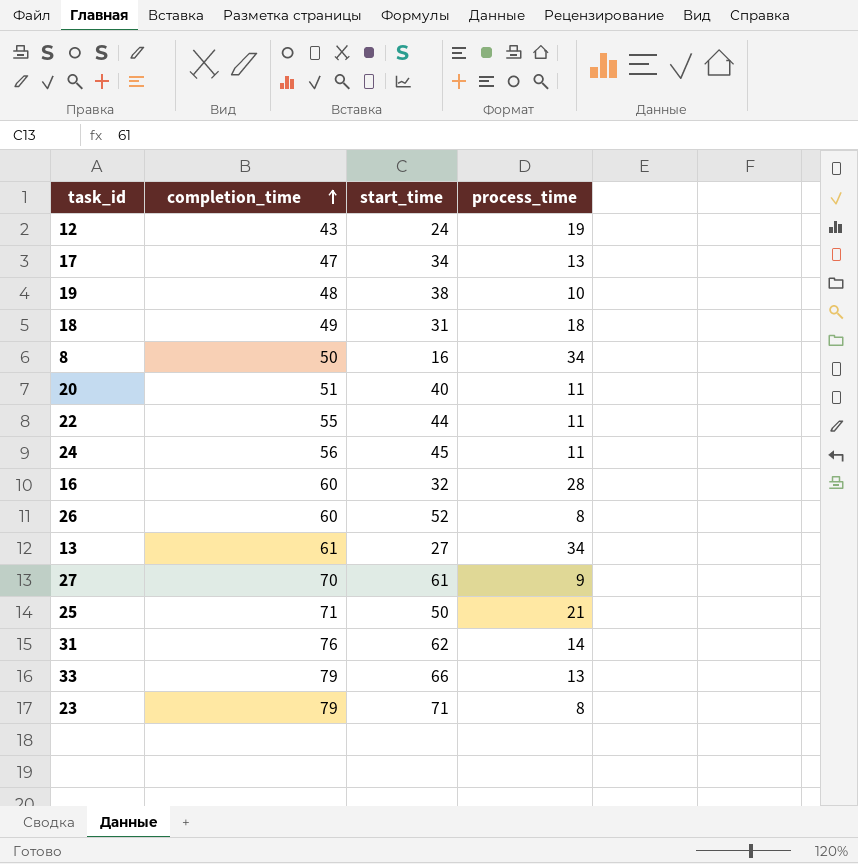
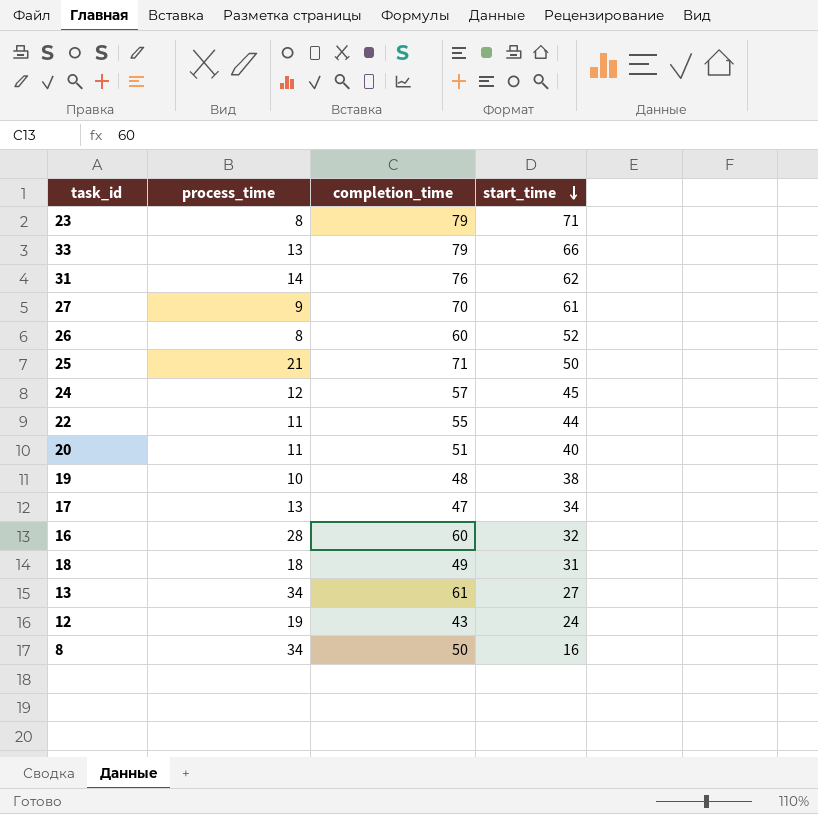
row order: completion_time ascending -> start_time descending
column process_time | position: 4 -> 2
24 | process_time: 11 -> 12
24 | completion_time: 56 -> 57

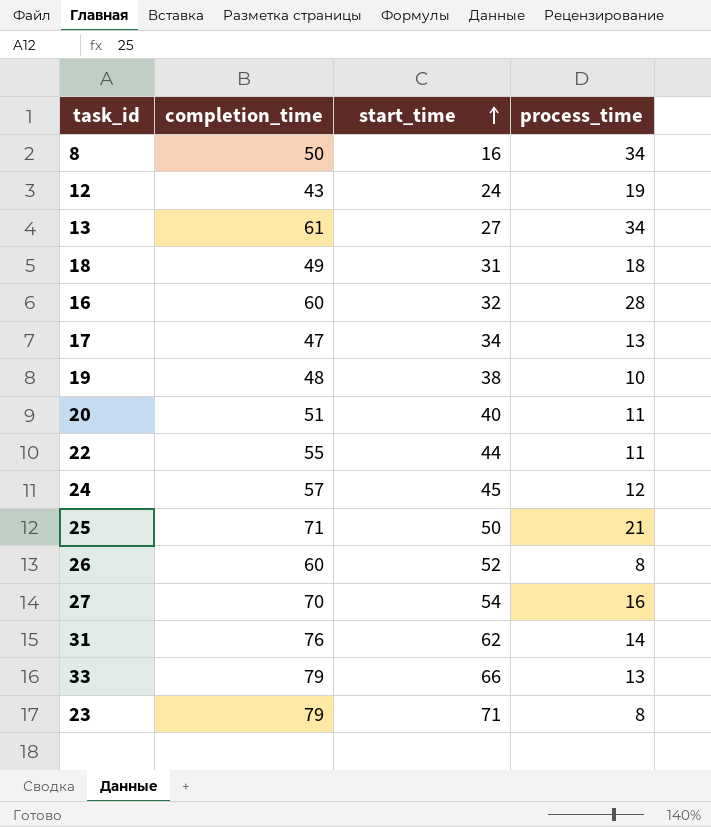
row order: start_time descending -> start_time ascending
column process_time | position: 2 -> 4
27 | start_time: 61 -> 54
27 | process_time: 9 -> 16

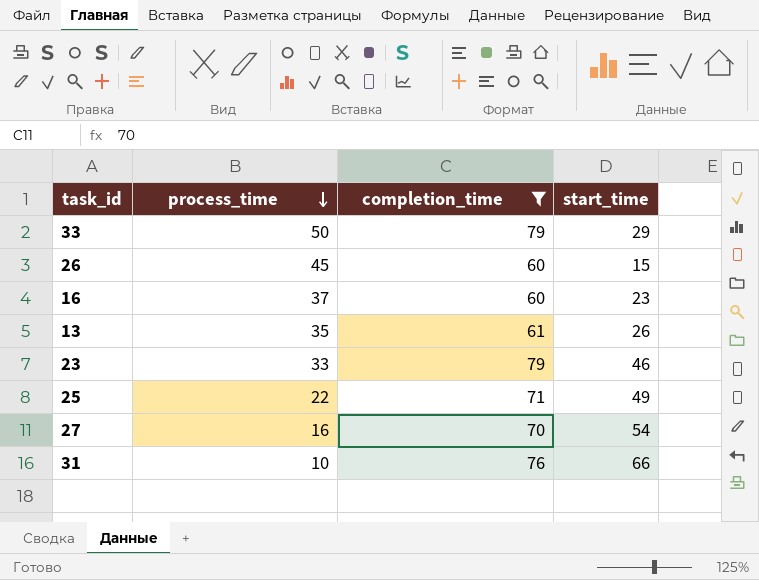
filter: none -> completion_time >= 60
row order: start_time ascending -> process_time descending
column process_time | position: 4 -> 2
33 | process_time: 13 -> 50
33 | start_time: 66 -> 29
26 | process_time: 8 -> 45
26 | start_time: 52 -> 15
16 | process_time: 28 -> 37
16 | start_time: 32 -> 23
13 | process_time: 34 -> 35
13 | start_time: 27 -> 26
23 | process_time: 8 -> 33
23 | start_time: 71 -> 46
25 | process_time: 21 -> 22
25 | start_time: 50 -> 49
31 | process_time: 14 -> 10
31 | start_time: 62 -> 66

